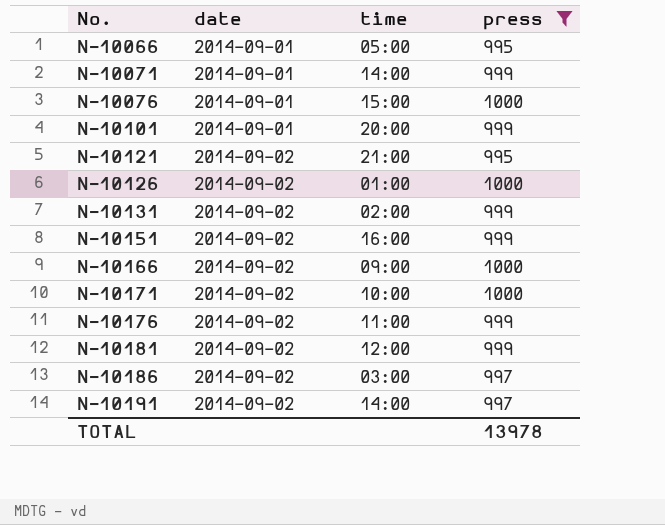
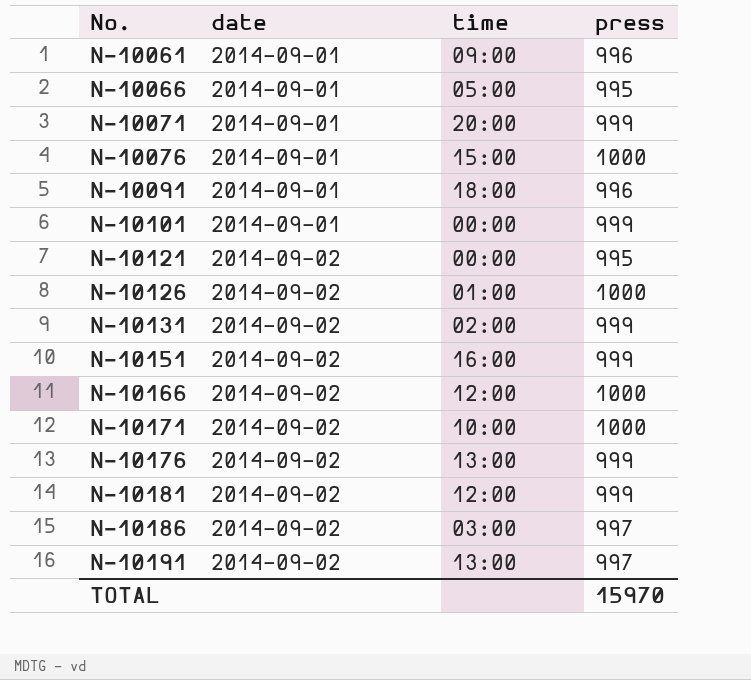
filter: press != 996 -> none
N-10071 | time: 14:00 -> 20:00
N-10101 | time: 20:00 -> 00:00
N-10121 | time: 21:00 -> 00:00
N-10166 | time: 09:00 -> 12:00
N-10176 | time: 11:00 -> 13:00
N-10191 | time: 14:00 -> 13:00
TOTAL | press: 13978 -> 15970

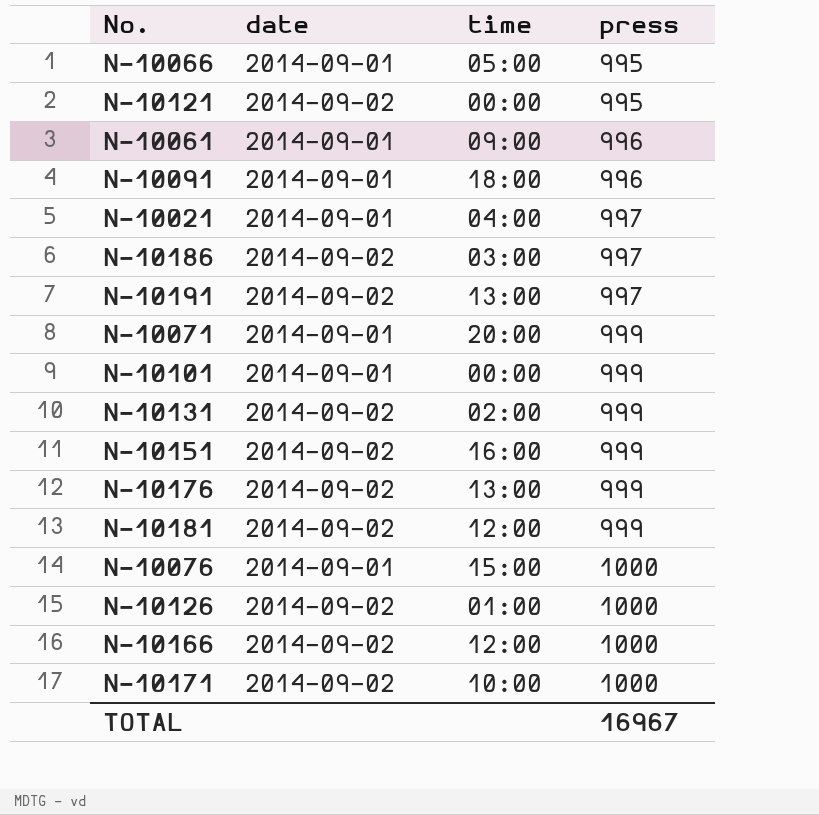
row order: No. ascending -> press ascending
row N-10021: none -> 2014-09-01 | 04:00 | 997
TOTAL | press: 15970 -> 16967

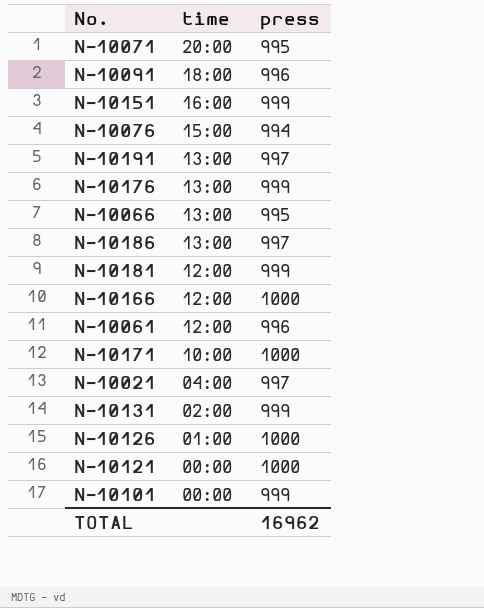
row order: press ascending -> time descending
column date | position: 2 -> none
N-10071 | press: 999 -> 995
N-10076 | press: 1000 -> 994
N-10066 | time: 05:00 -> 13:00
N-10186 | time: 03:00 -> 13:00
N-10061 | time: 09:00 -> 12:00
N-10121 | press: 995 -> 1000
TOTAL | press: 16967 -> 16962

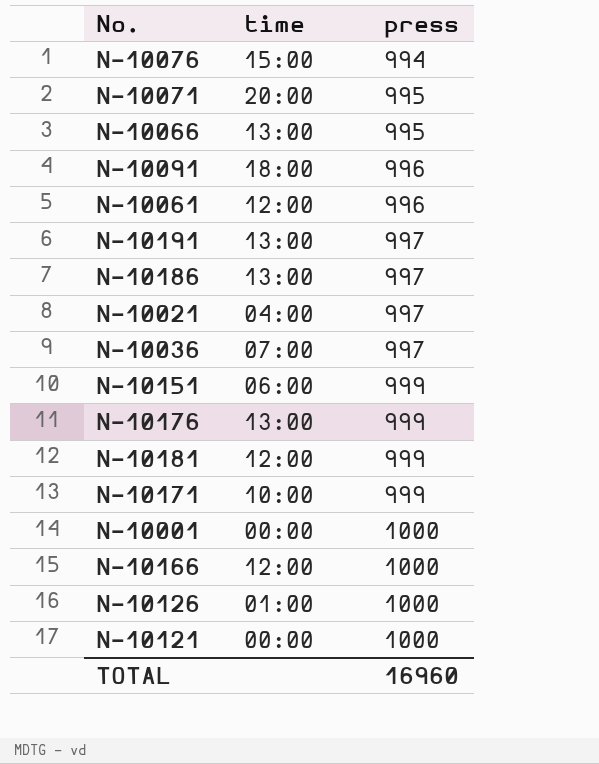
row order: time descending -> press ascending
row N-10131: 02:00 | 999 -> none
row N-10101: 00:00 | 999 -> none
row N-10036: none -> 07:00 | 997
N-10151 | time: 16:00 -> 06:00
N-10171 | press: 1000 -> 999
row N-10001: none -> 00:00 | 1000
TOTAL | press: 16962 -> 16960

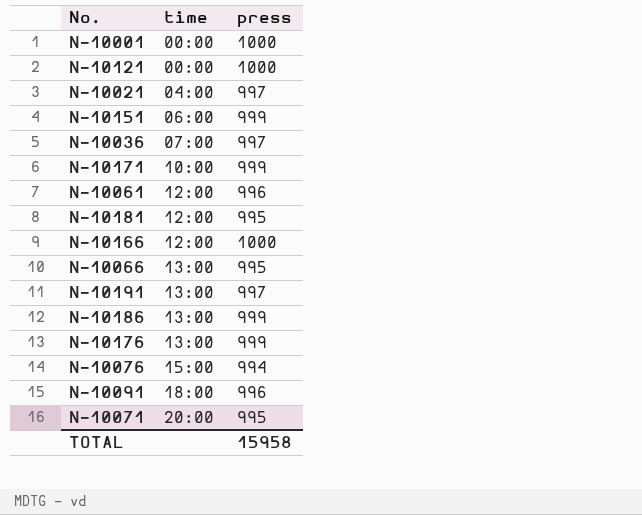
row order: press ascending -> time ascending
row N-10126: 01:00 | 1000 -> none
N-10181 | press: 999 -> 995
N-10186 | press: 997 -> 999
TOTAL | press: 16960 -> 15958

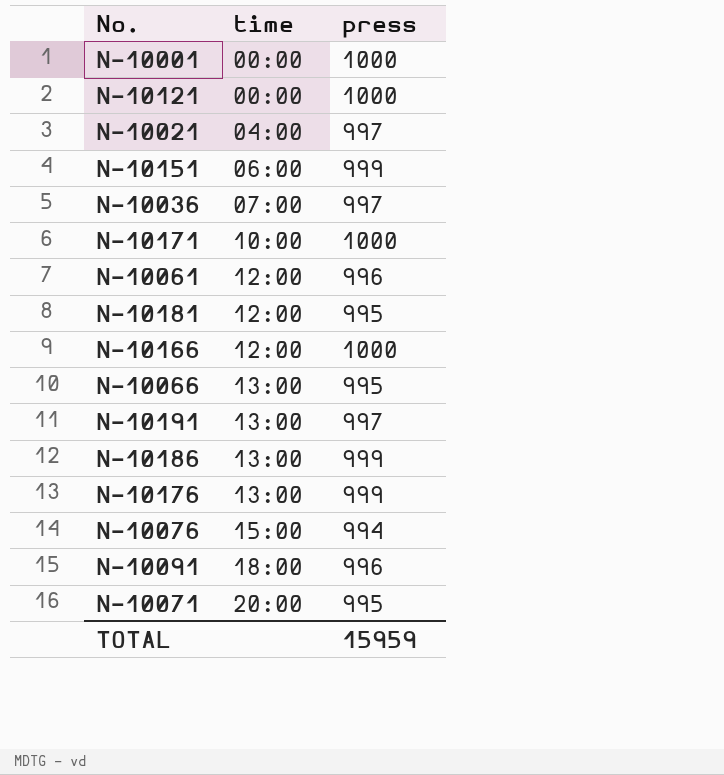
N-10171 | press: 999 -> 1000
TOTAL | press: 15958 -> 15959

